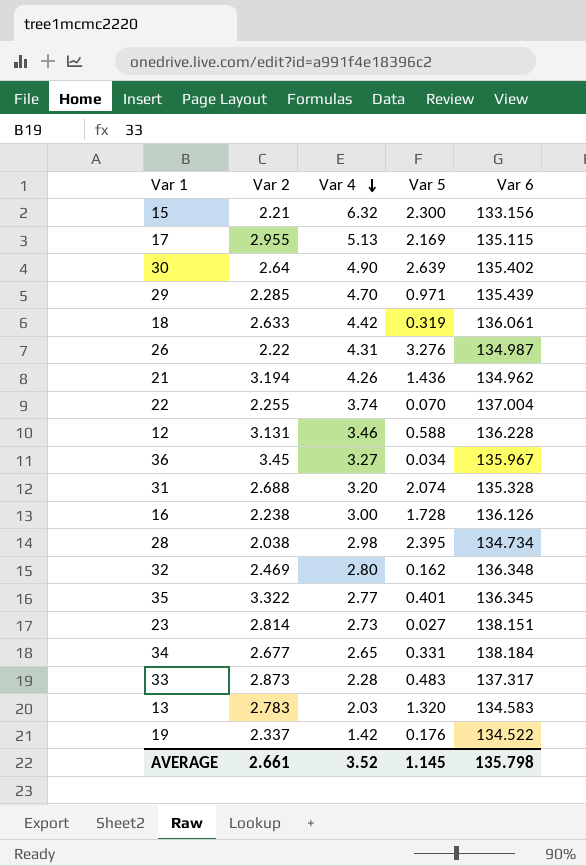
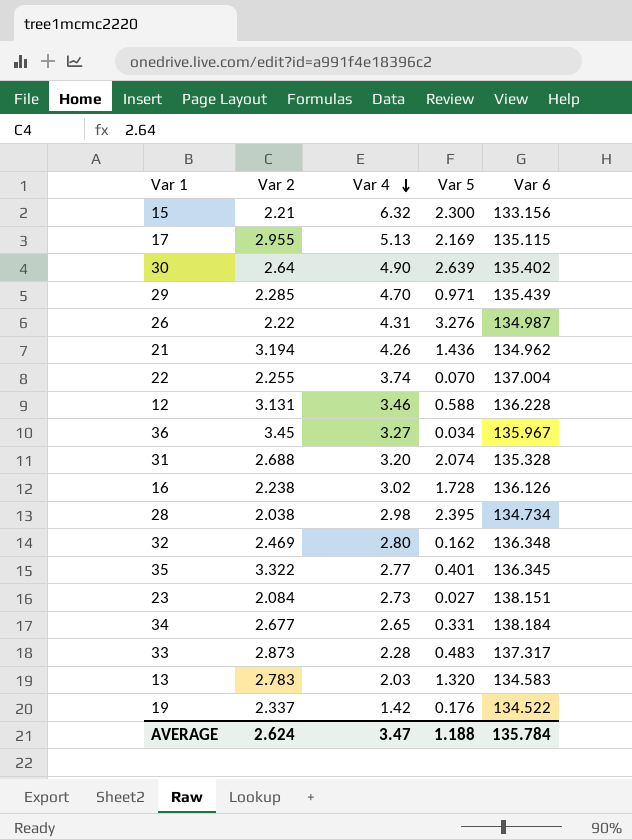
row 18: 2.633 | 4.42 | 0.319 | 136.061 -> none
16 | Var 4: 3.00 -> 3.02
23 | Var 2: 2.814 -> 2.084
AVERAGE | Var 2: 2.661 -> 2.624
AVERAGE | Var 4: 3.52 -> 3.47
AVERAGE | Var 5: 1.145 -> 1.188
AVERAGE | Var 6: 135.798 -> 135.784

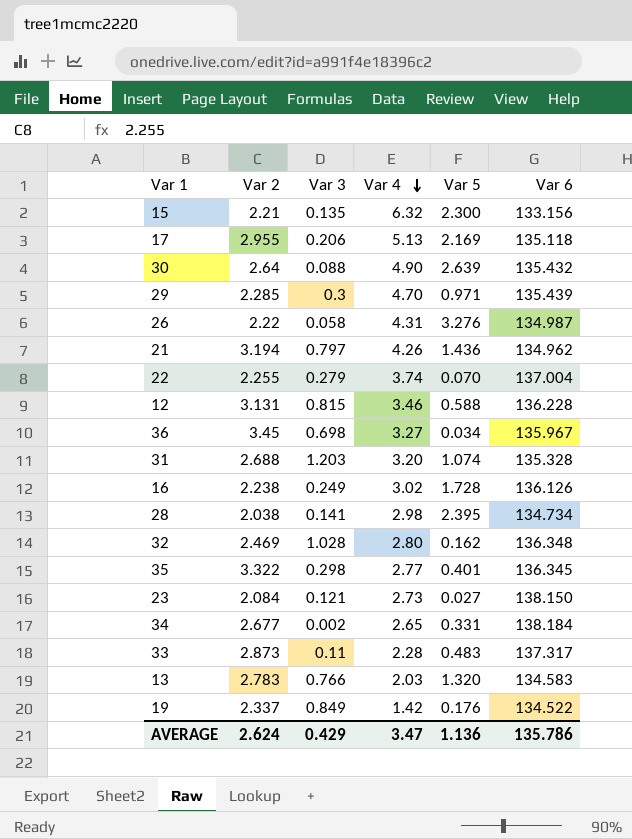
column Var 3 | position: none -> 3
17 | Var 6: 135.115 -> 135.118
30 | Var 6: 135.402 -> 135.432
31 | Var 5: 2.074 -> 1.074
23 | Var 6: 138.151 -> 138.150
AVERAGE | Var 5: 1.188 -> 1.136
AVERAGE | Var 6: 135.784 -> 135.786

